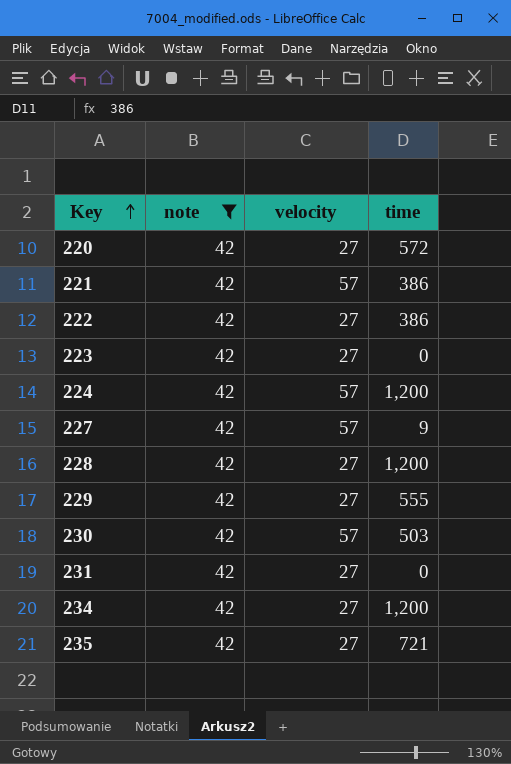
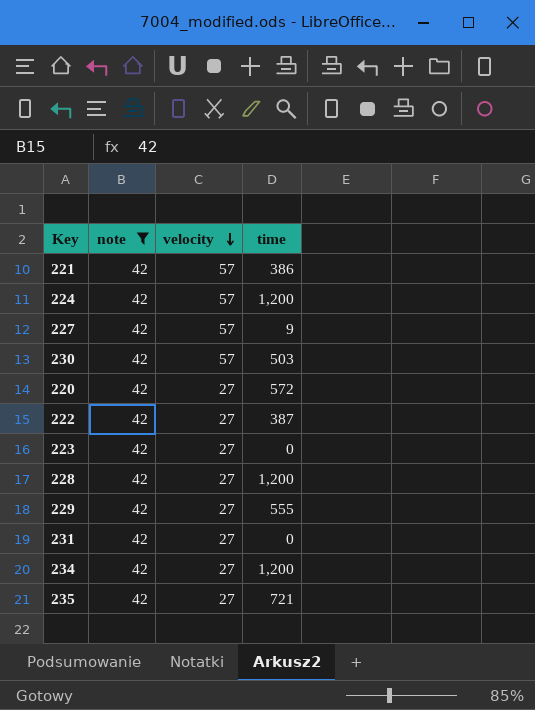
row order: Key ascending -> velocity descending
222 | time: 386 -> 387

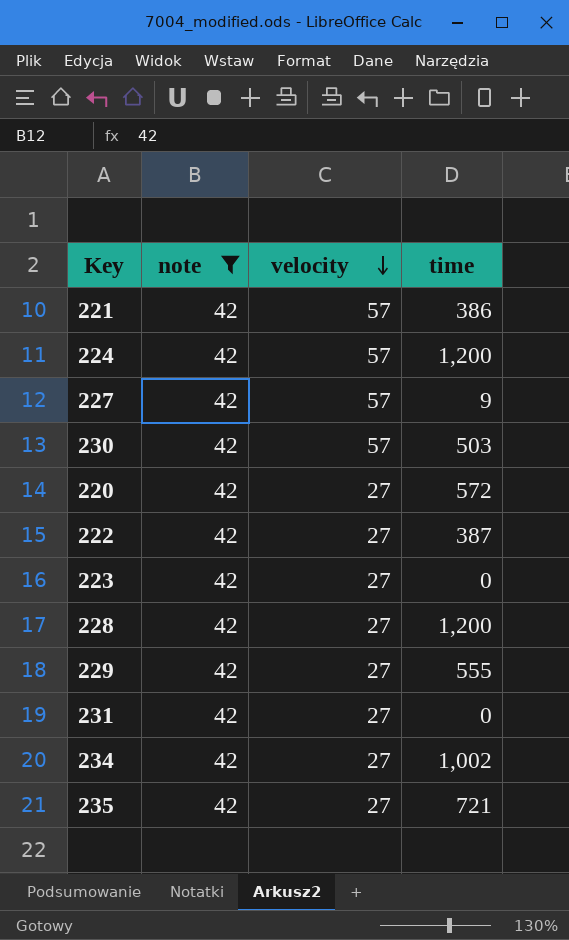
234 | time: 1,200 -> 1,002

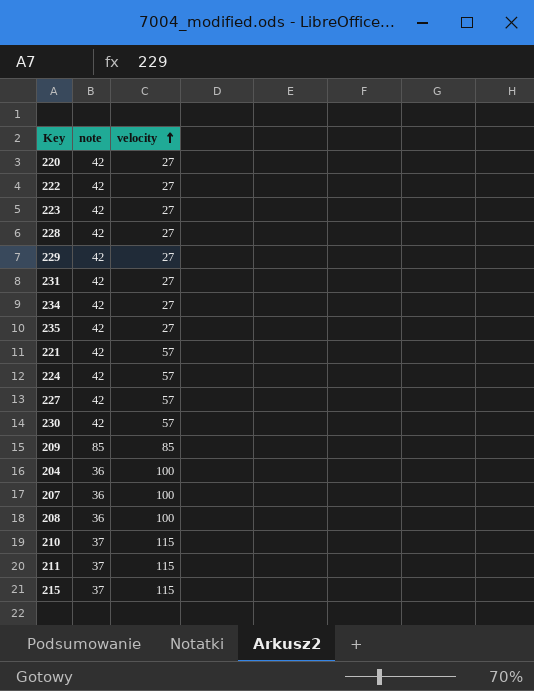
filter: note = 42 -> none
row order: velocity descending -> velocity ascending
column time | position: 4 -> none

